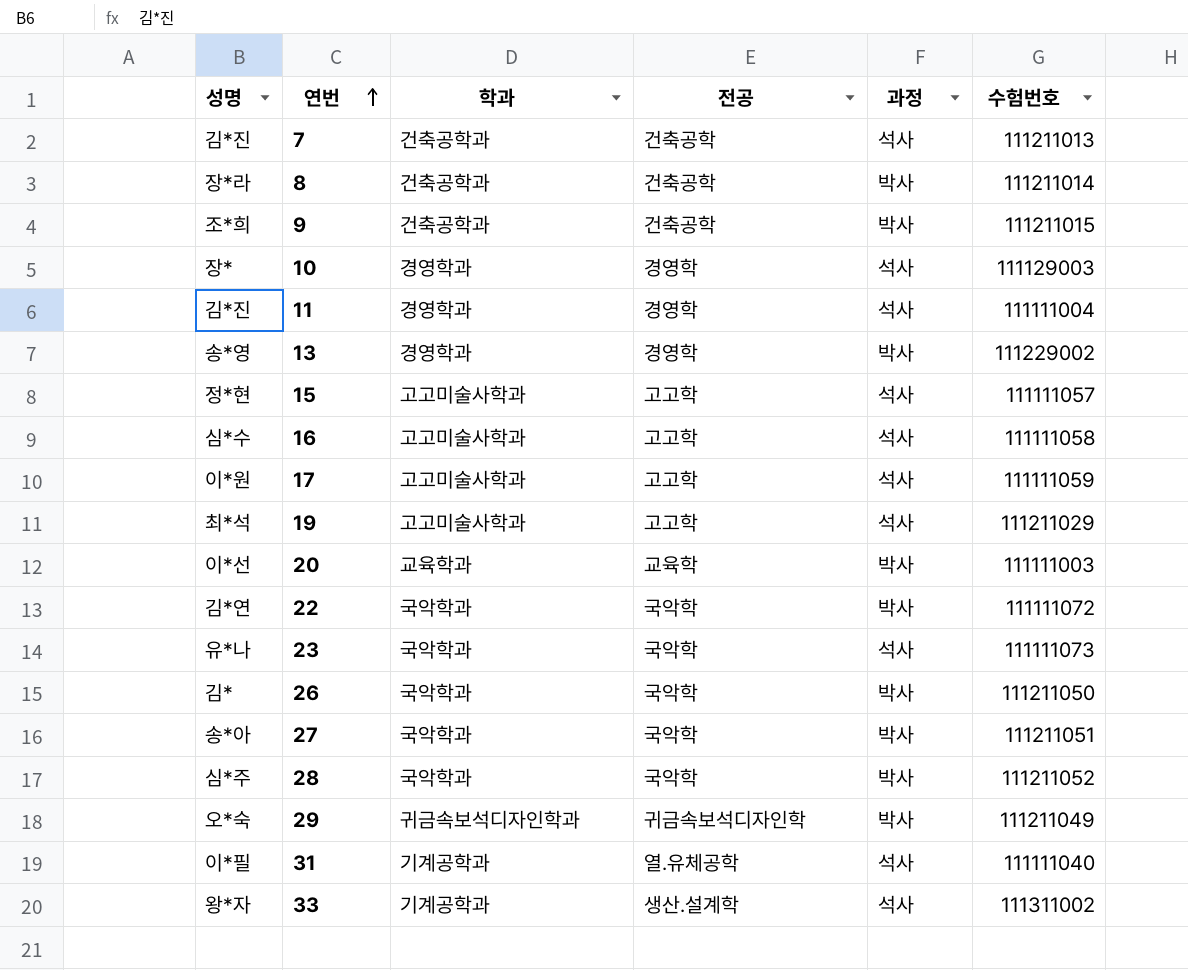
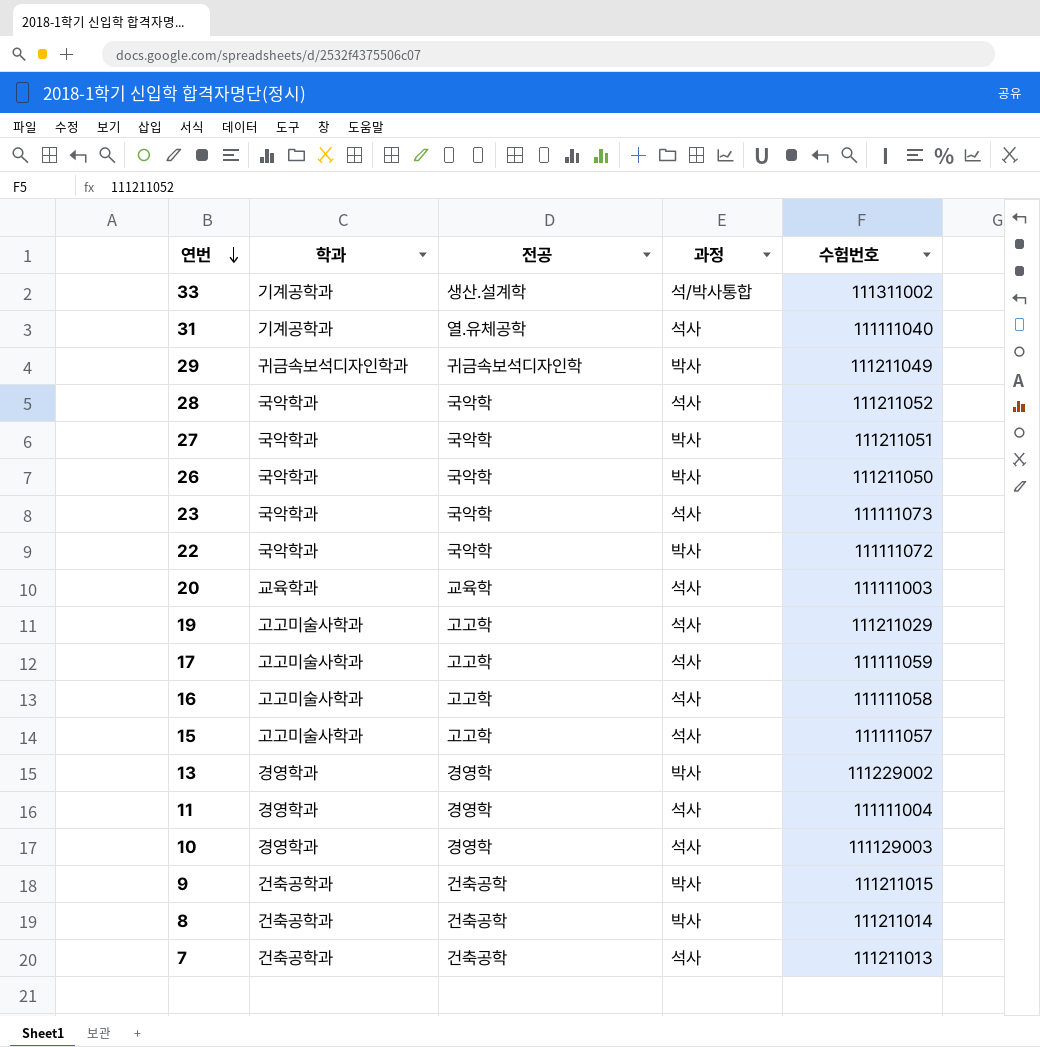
row order: 연번 ascending -> 연번 descending
column 성명 | position: 1 -> none
33 | 과정: 석사 -> 석/박사통합
28 | 과정: 박사 -> 석사
20 | 과정: 박사 -> 석사

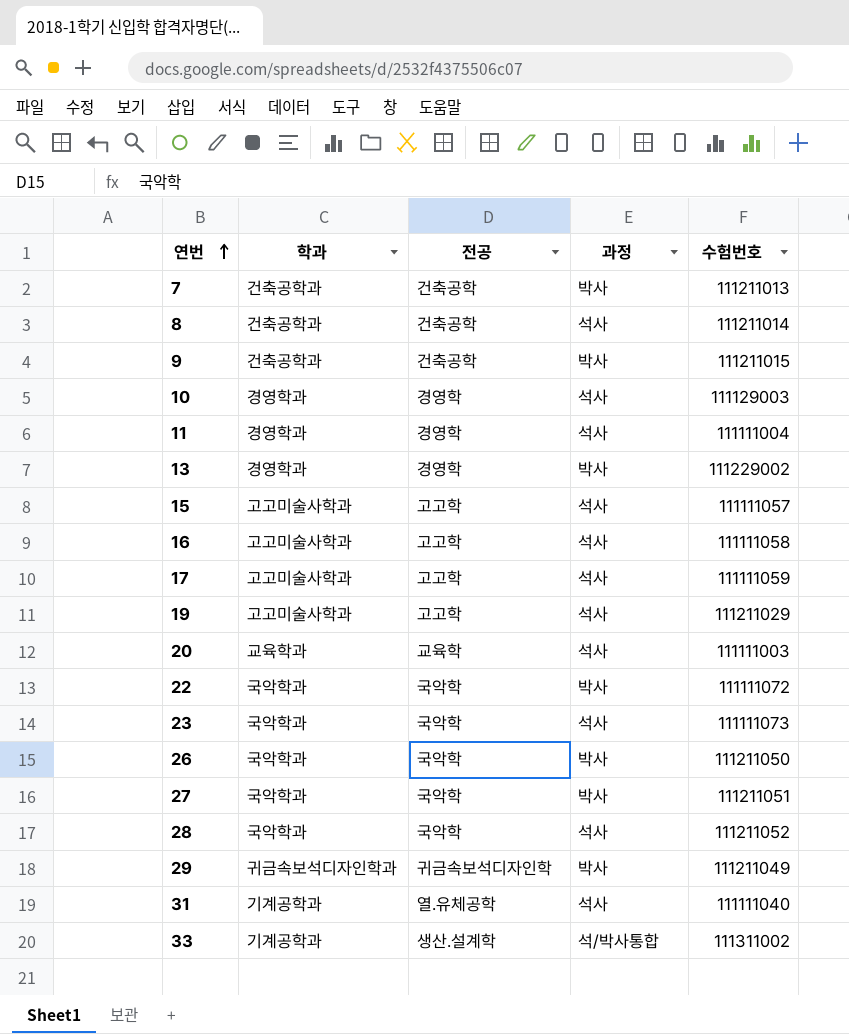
row order: 연번 descending -> 연번 ascending
7 | 과정: 석사 -> 박사
8 | 과정: 박사 -> 석사

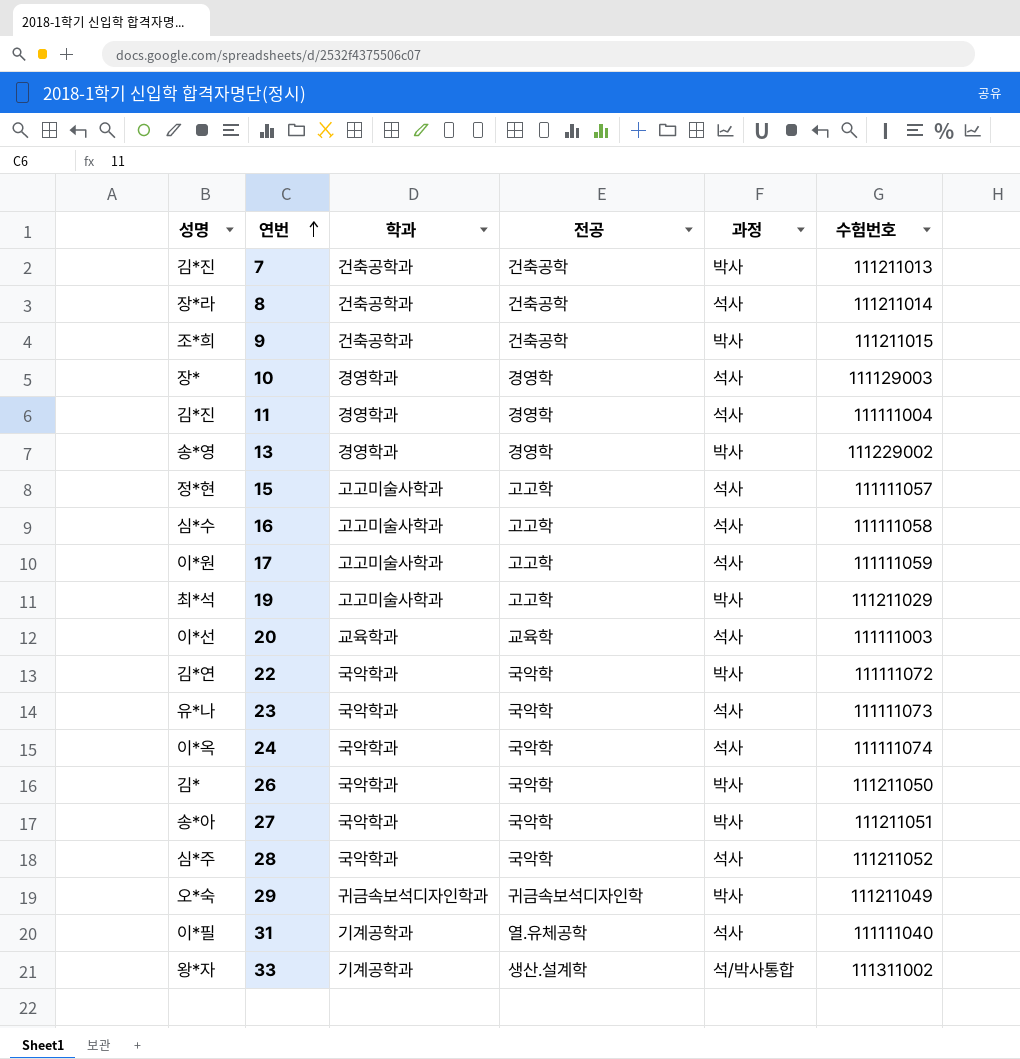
column 성명 | position: none -> 1
19 | 과정: 석사 -> 박사
row 24: none -> 이*옥 | 국악학과 | 국악학 | 석사 | 111111074

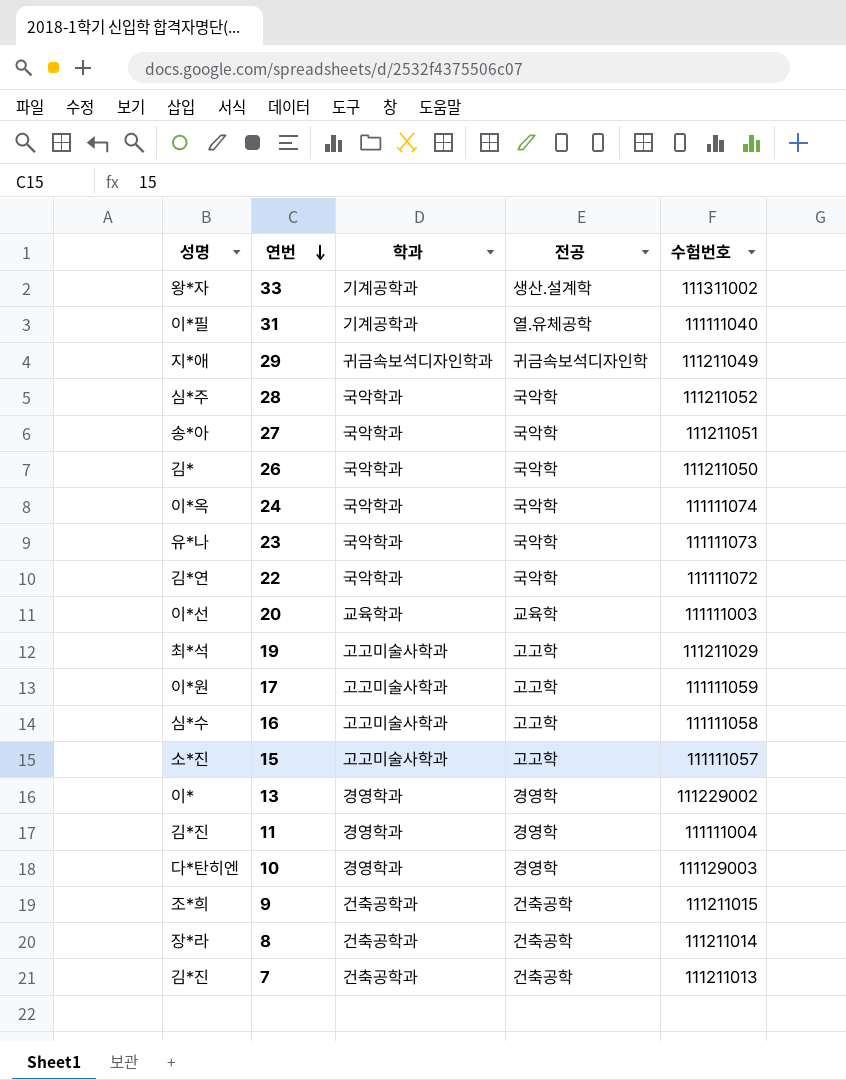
row order: 연번 ascending -> 연번 descending
column 과정 | position: 5 -> none
29 | 성명: 오*숙 -> 지*애
15 | 성명: 정*현 -> 소*진
13 | 성명: 송*영 -> 이*
10 | 성명: 장* -> 다*탄히엔

